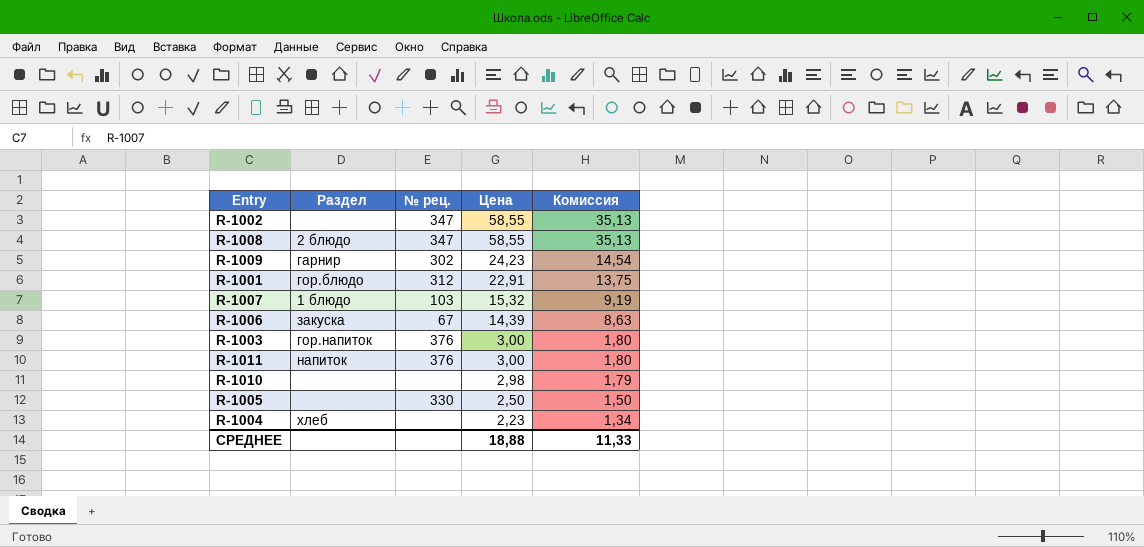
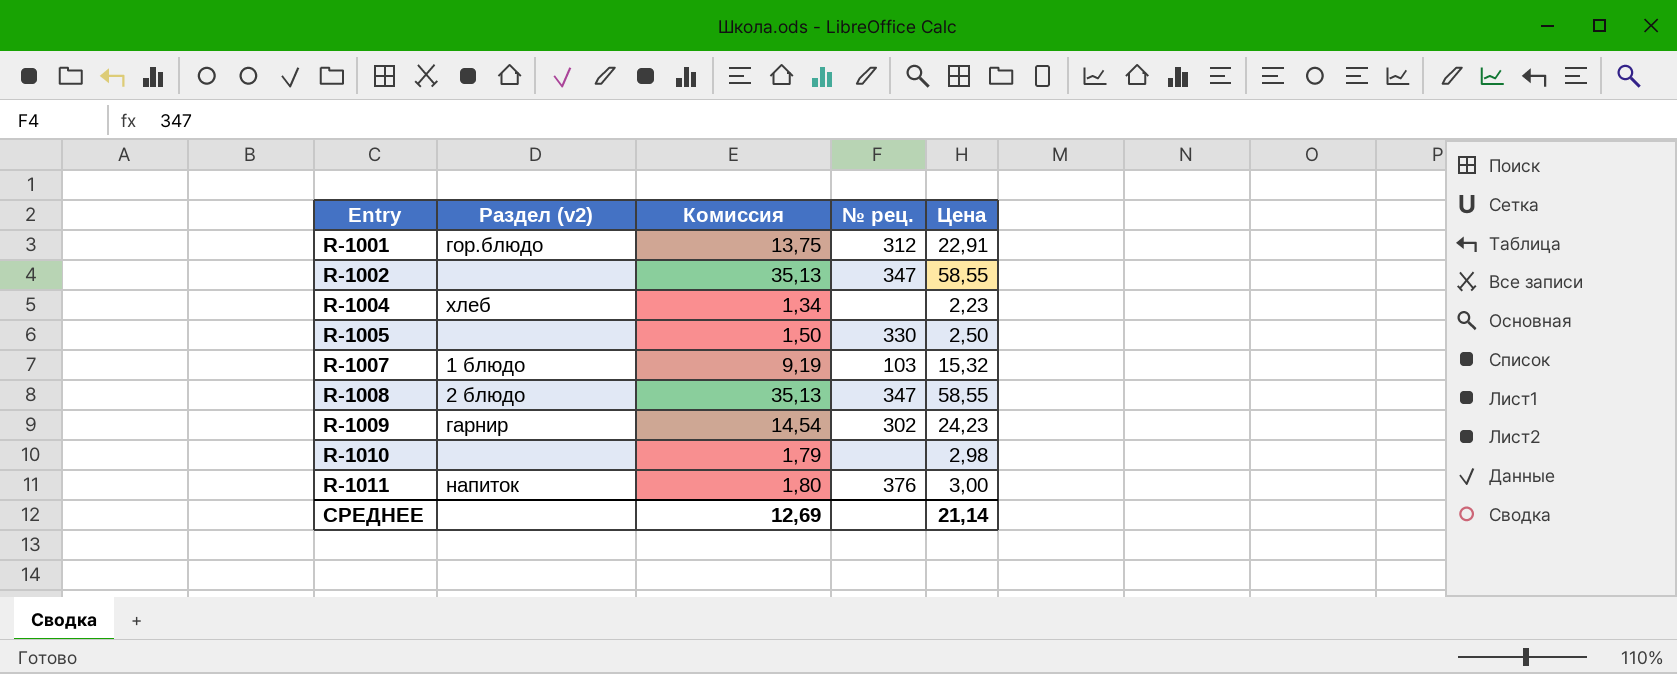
row order: Цена descending -> Entry ascending
column name: Раздел -> Раздел (v2)
column Комиссия | position: 5 -> 3
row R-1006: закуска | 67 | 14,39 | 8,63 -> none
row R-1003: гор.напиток | 376 | 3,00 | 1,80 -> none
СРЕДНЕЕ | Комиссия: 11,33 -> 12,69
СРЕДНЕЕ | Цена: 18,88 -> 21,14

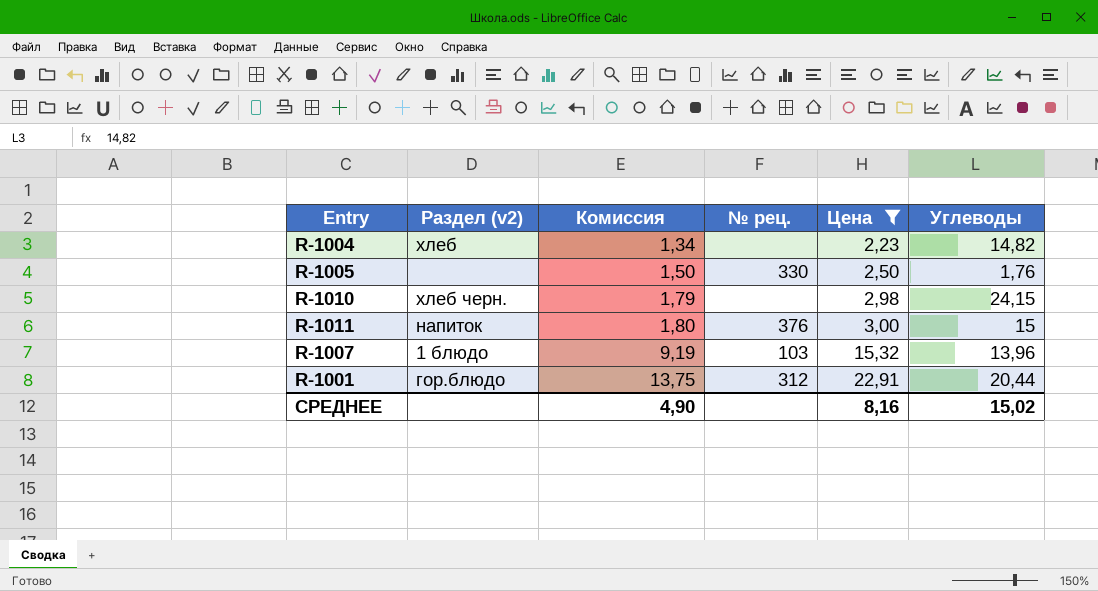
filter: none -> Цена <= 22,91
row order: Entry ascending -> Комиссия ascending
column Углеводы | position: none -> 6
R-1010 | Раздел (v2): none -> хлеб черн.
СРЕДНЕЕ | Комиссия: 12,69 -> 4,90
СРЕДНЕЕ | Цена: 21,14 -> 8,16

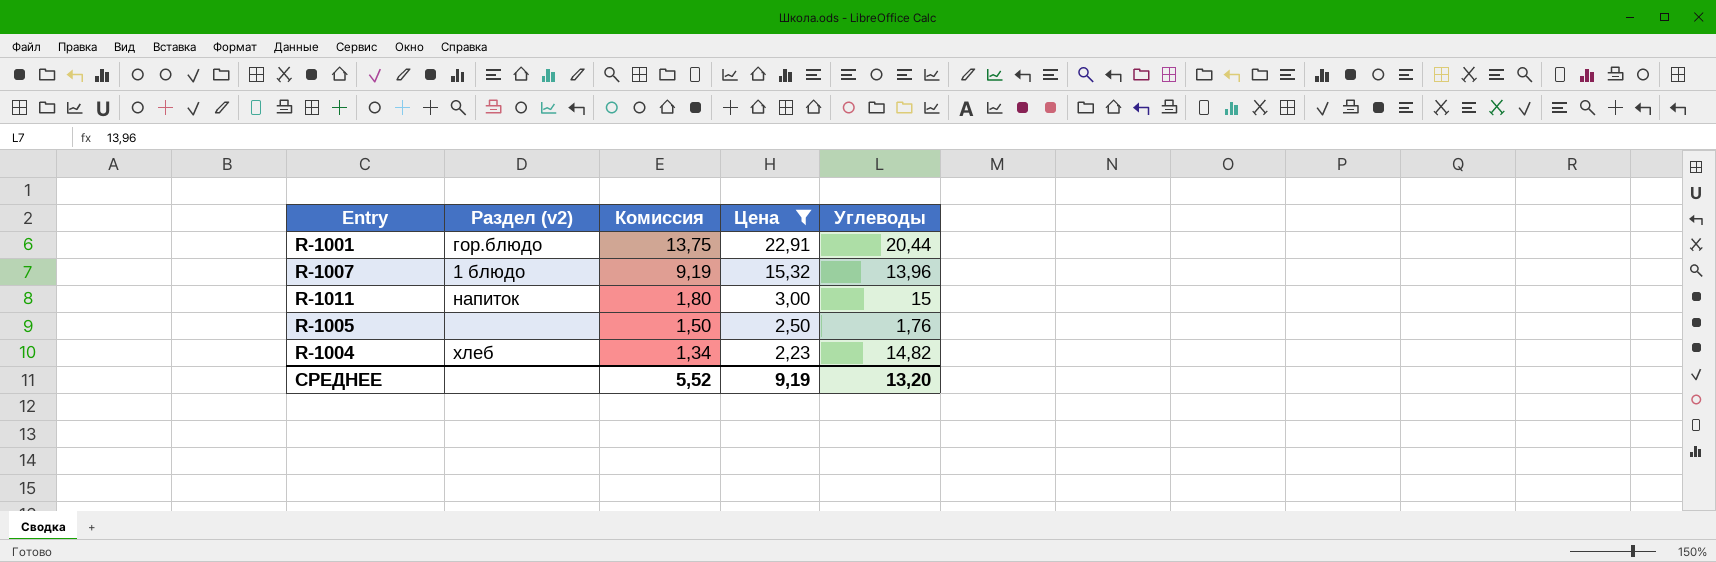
row order: Комиссия ascending -> Комиссия descending
column № рец. | position: 4 -> none
row R-1010: хлеб черн. | 1,79 | none | 2,98 | 24,15 -> none
СРЕДНЕЕ | Комиссия: 4,90 -> 5,52
СРЕДНЕЕ | Цена: 8,16 -> 9,19
СРЕДНЕЕ | Углеводы: 15,02 -> 13,20

